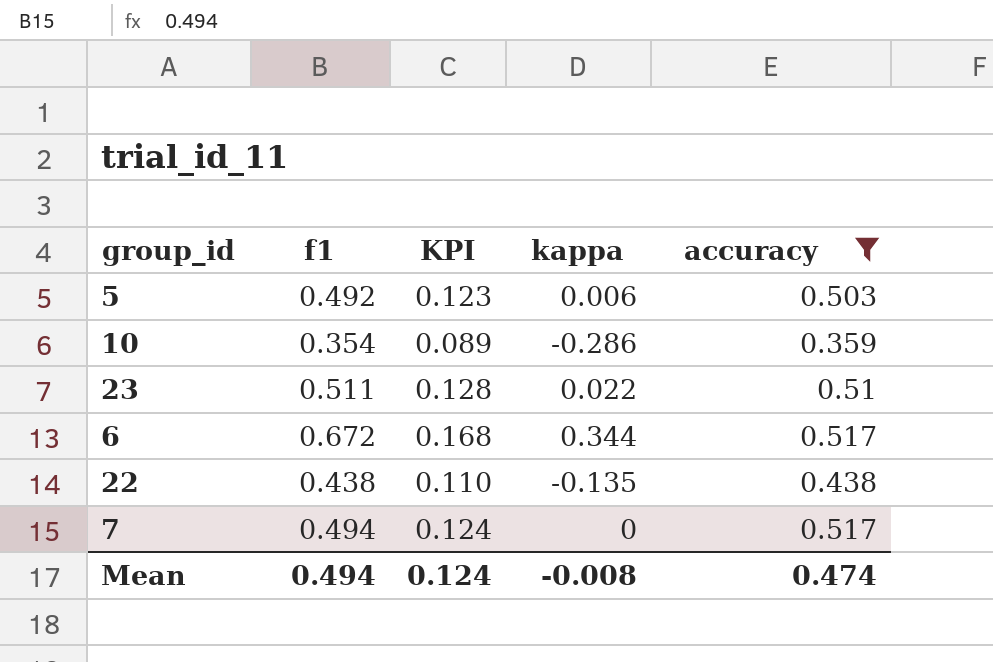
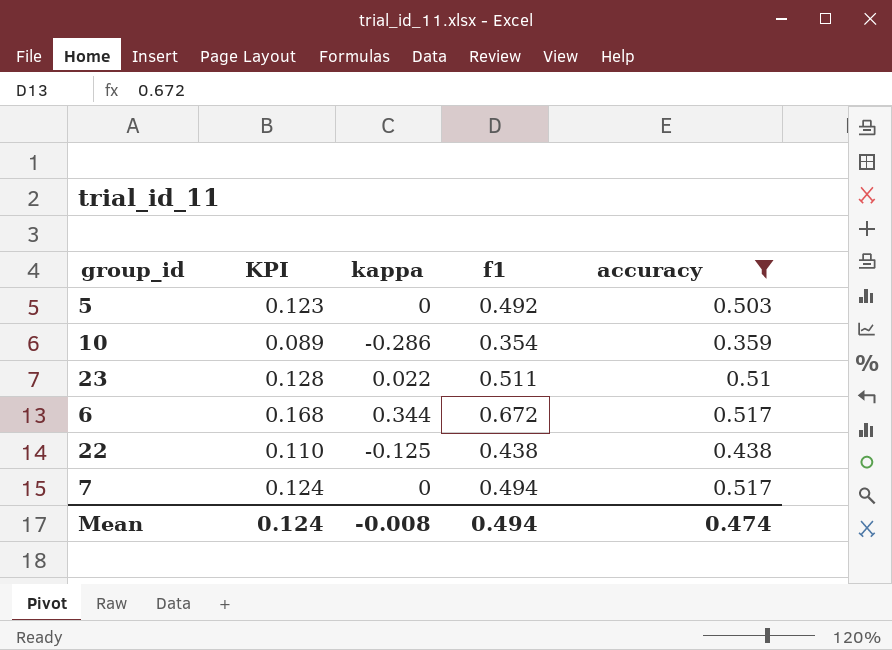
column f1 | position: 2 -> 4
5 | kappa: 0.006 -> 0
22 | kappa: -0.135 -> -0.125

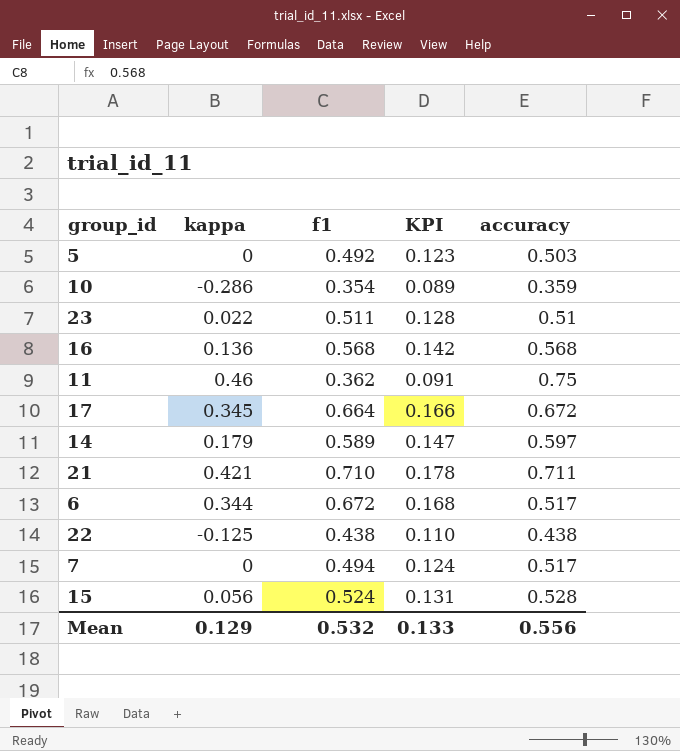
filter: accuracy <= 0.517 -> none
column KPI | position: 2 -> 4
Mean | kappa: -0.008 -> 0.129
Mean | f1: 0.494 -> 0.532
Mean | KPI: 0.124 -> 0.133
Mean | accuracy: 0.474 -> 0.556

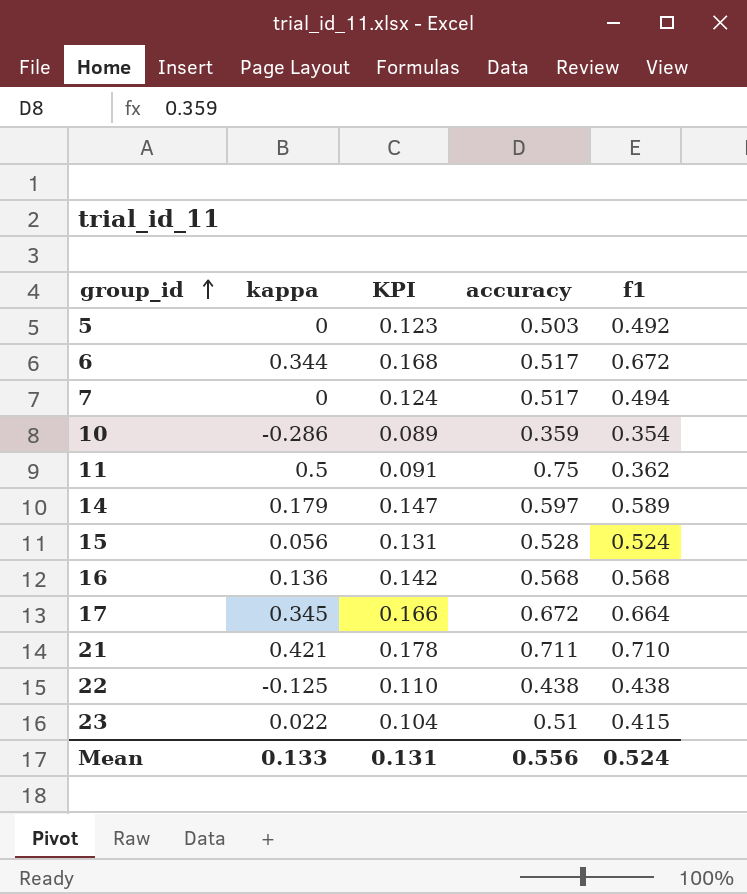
row order: none -> group_id ascending
column f1 | position: 3 -> 5
11 | kappa: 0.46 -> 0.5
23 | KPI: 0.128 -> 0.104
23 | f1: 0.511 -> 0.415
Mean | kappa: 0.129 -> 0.133
Mean | KPI: 0.133 -> 0.131
Mean | f1: 0.532 -> 0.524

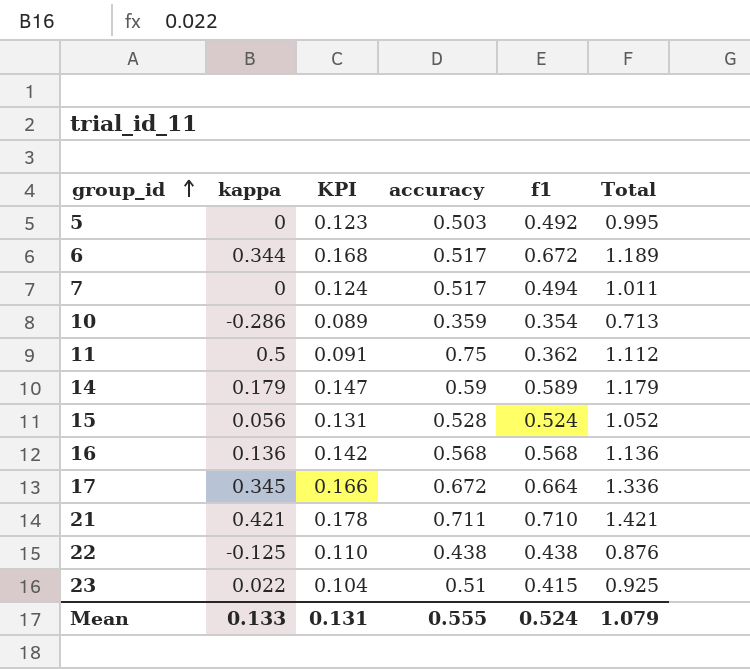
column Total | formula: none -> [accuracy] + [f1]
14 | accuracy: 0.597 -> 0.59
Mean | accuracy: 0.556 -> 0.555

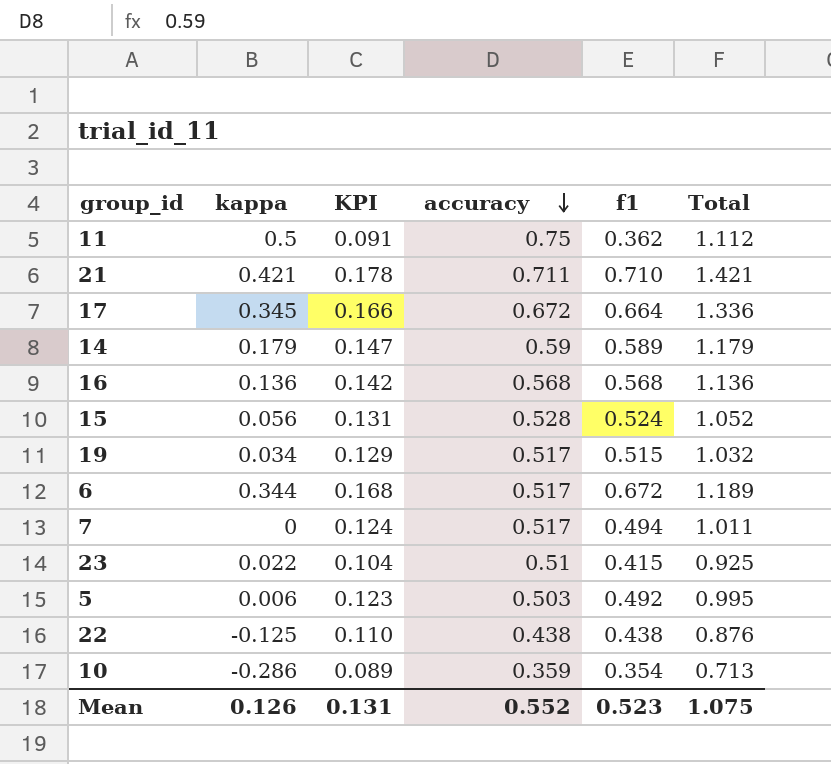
row order: group_id ascending -> accuracy descending
row 19: none -> 0.034 | 0.129 | 0.517 | 0.515 | 1.032
5 | kappa: 0 -> 0.006
Mean | kappa: 0.133 -> 0.126
Mean | accuracy: 0.555 -> 0.552
Mean | f1: 0.524 -> 0.523
Mean | Total: 1.079 -> 1.075

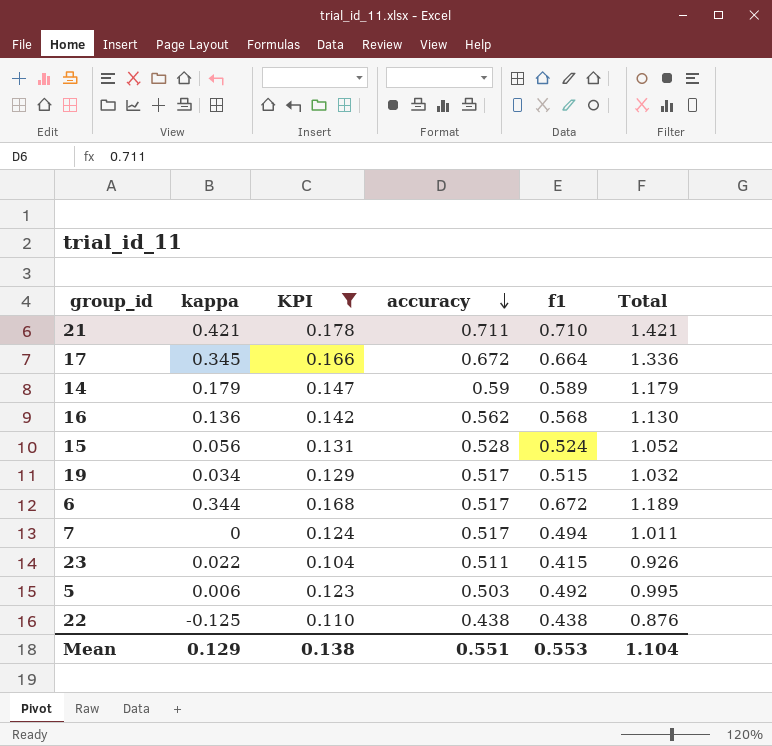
filter: none -> KPI >= 0.104
16 | accuracy: 0.568 -> 0.562
16 | Total: 1.136 -> 1.130
23 | accuracy: 0.51 -> 0.511
23 | Total: 0.925 -> 0.926
Mean | kappa: 0.126 -> 0.129
Mean | KPI: 0.131 -> 0.138
Mean | accuracy: 0.552 -> 0.551
Mean | f1: 0.523 -> 0.553
Mean | Total: 1.075 -> 1.104

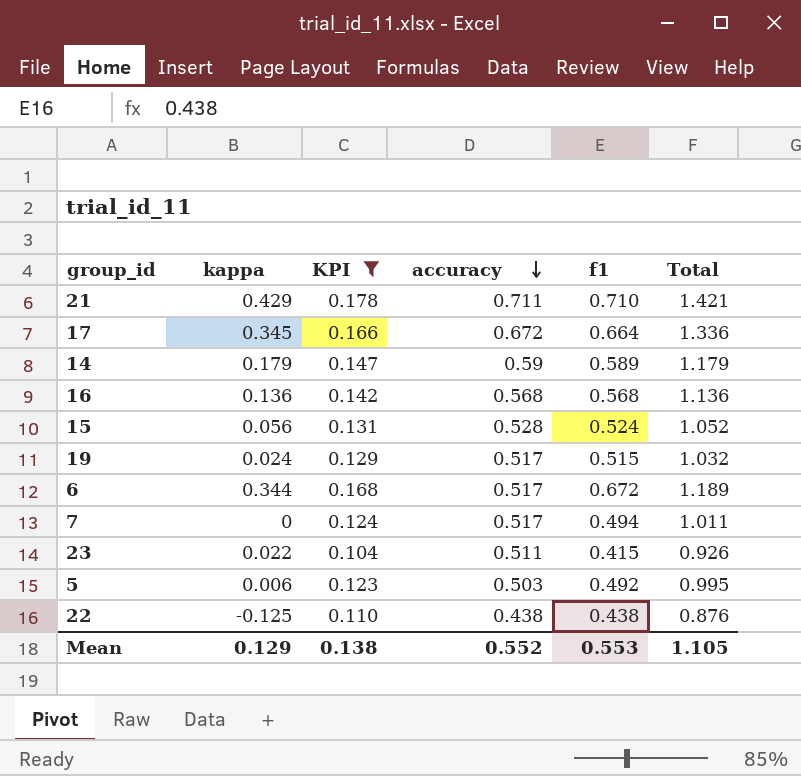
21 | kappa: 0.421 -> 0.429
16 | accuracy: 0.562 -> 0.568
16 | Total: 1.130 -> 1.136
19 | kappa: 0.034 -> 0.024
Mean | accuracy: 0.551 -> 0.552
Mean | Total: 1.104 -> 1.105

